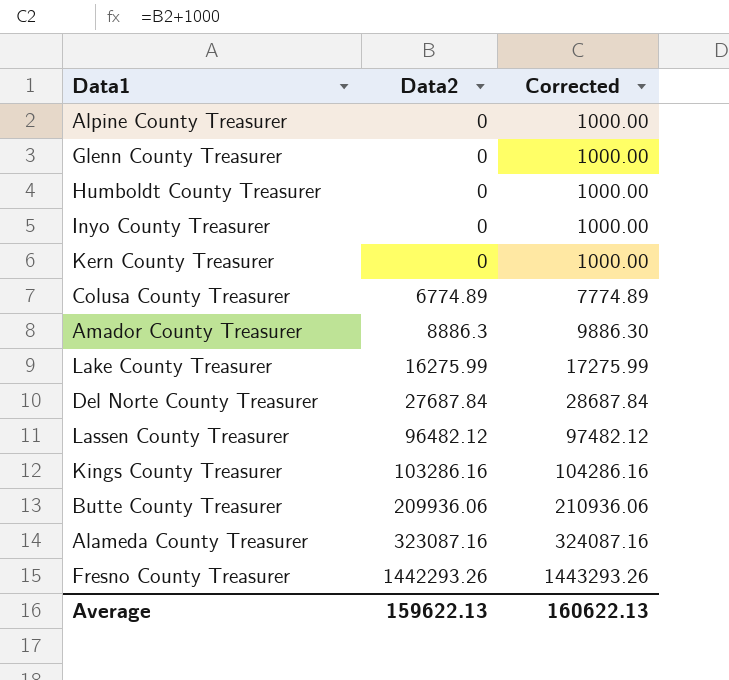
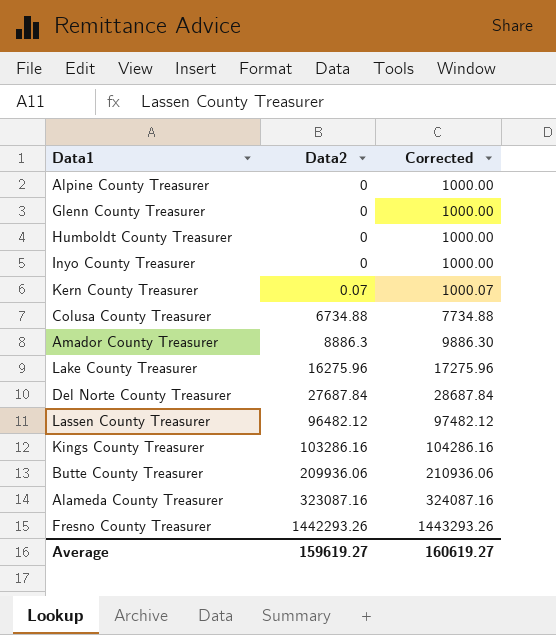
Kern County Treasurer | Data2: 0 -> 0.07
Kern County Treasurer | Corrected: 1000.00 -> 1000.07
Colusa County Treasurer | Data2: 6774.89 -> 6734.88
Colusa County Treasurer | Corrected: 7774.89 -> 7734.88
Lake County Treasurer | Data2: 16275.99 -> 16275.96
Lake County Treasurer | Corrected: 17275.99 -> 17275.96
Average | Data2: 159622.13 -> 159619.27
Average | Corrected: 160622.13 -> 160619.27

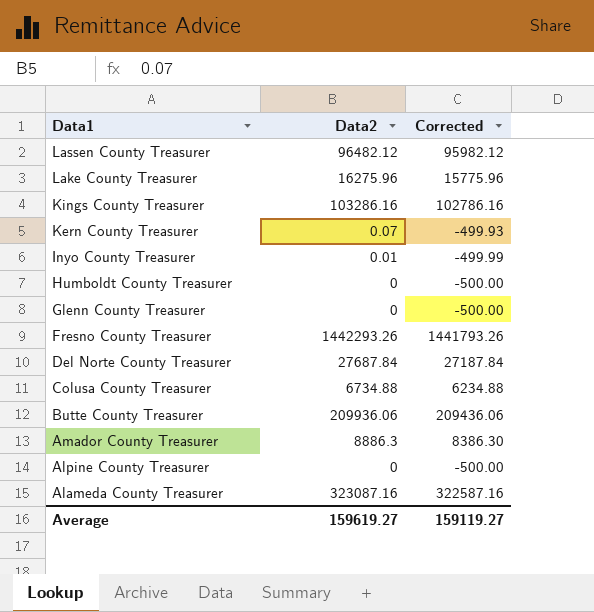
row order: Data2 ascending -> Data1 descending
column Corrected | formula: [Data2] + 1000 -> [Data2] - 500
Inyo County Treasurer | Data2: 0 -> 0.01
Average | Corrected: 160619.27 -> 159119.27

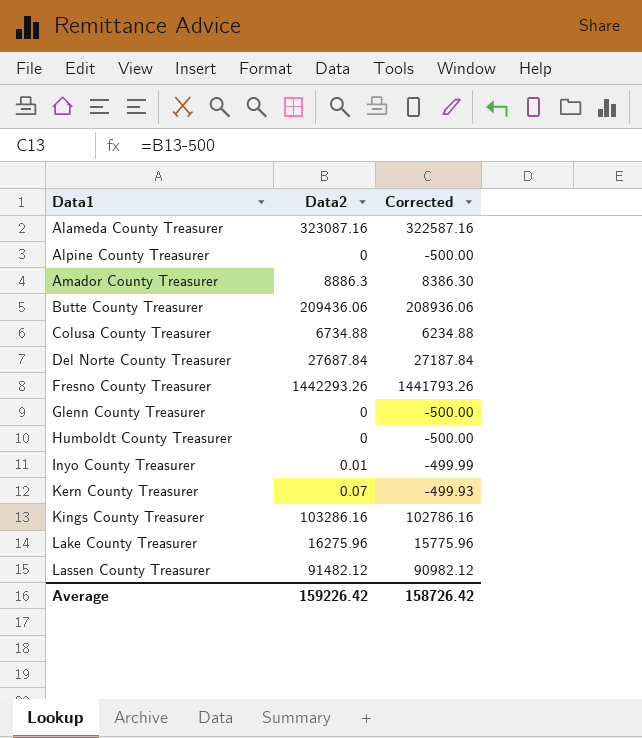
row order: Data1 descending -> Data1 ascending
Butte County Treasurer | Data2: 209936.06 -> 209436.06
Butte County Treasurer | Corrected: 209436.06 -> 208936.06
Lassen County Treasurer | Data2: 96482.12 -> 91482.12
Lassen County Treasurer | Corrected: 95982.12 -> 90982.12
Average | Data2: 159619.27 -> 159226.42
Average | Corrected: 159119.27 -> 158726.42

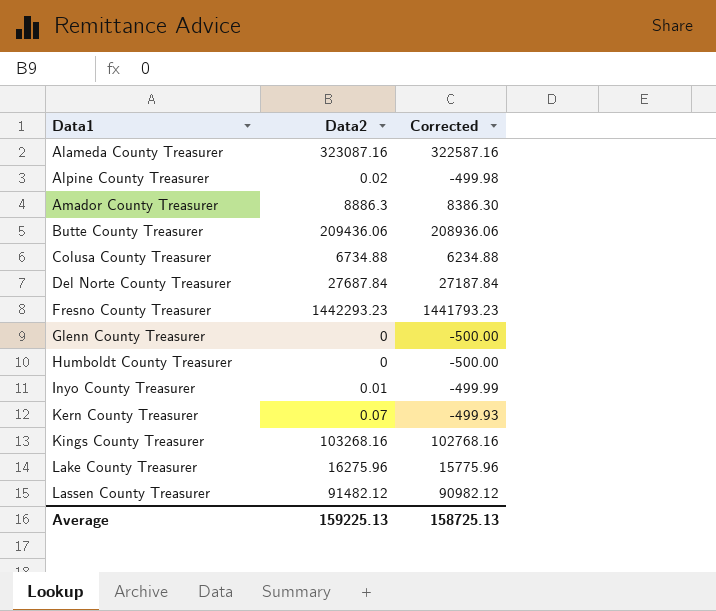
Alpine County Treasurer | Data2: 0 -> 0.02
Alpine County Treasurer | Corrected: -500.00 -> -499.98
Fresno County Treasurer | Data2: 1442293.26 -> 1442293.23
Fresno County Treasurer | Corrected: 1441793.26 -> 1441793.23
Kings County Treasurer | Data2: 103286.16 -> 103268.16
Kings County Treasurer | Corrected: 102786.16 -> 102768.16
Average | Data2: 159226.42 -> 159225.13
Average | Corrected: 158726.42 -> 158725.13

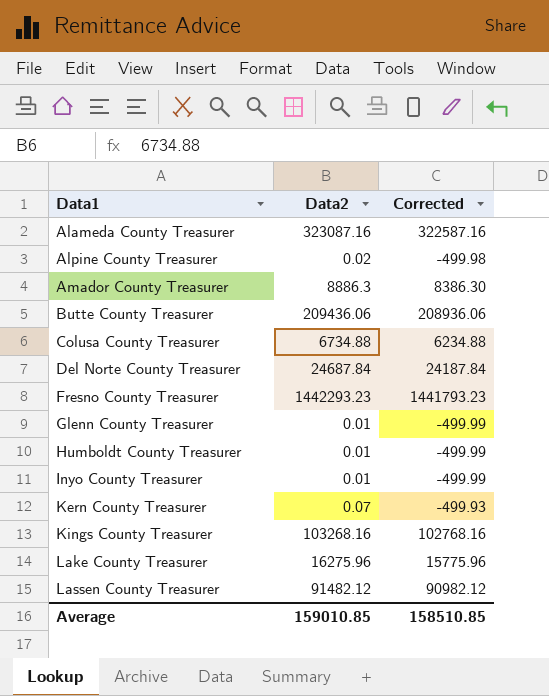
Del Norte County Treasurer | Data2: 27687.84 -> 24687.84
Del Norte County Treasurer | Corrected: 27187.84 -> 24187.84
Glenn County Treasurer | Data2: 0 -> 0.01
Glenn County Treasurer | Corrected: -500.00 -> -499.99
Humboldt County Treasurer | Data2: 0 -> 0.01
Humboldt County Treasurer | Corrected: -500.00 -> -499.99
Average | Data2: 159225.13 -> 159010.85
Average | Corrected: 158725.13 -> 158510.85

